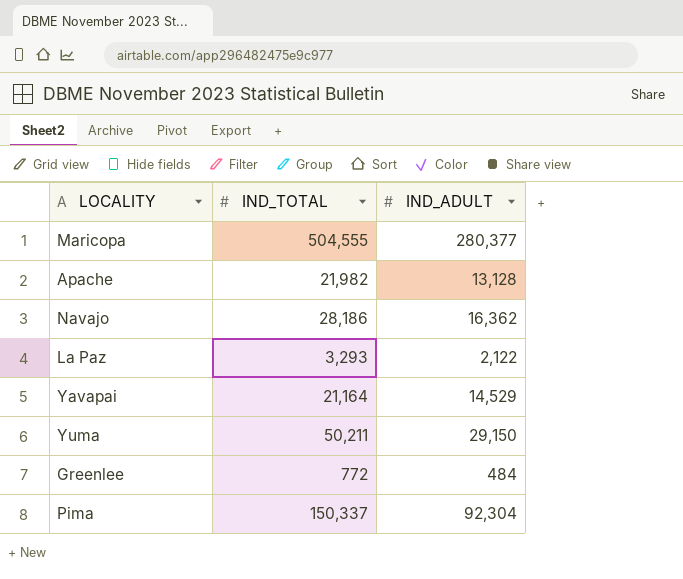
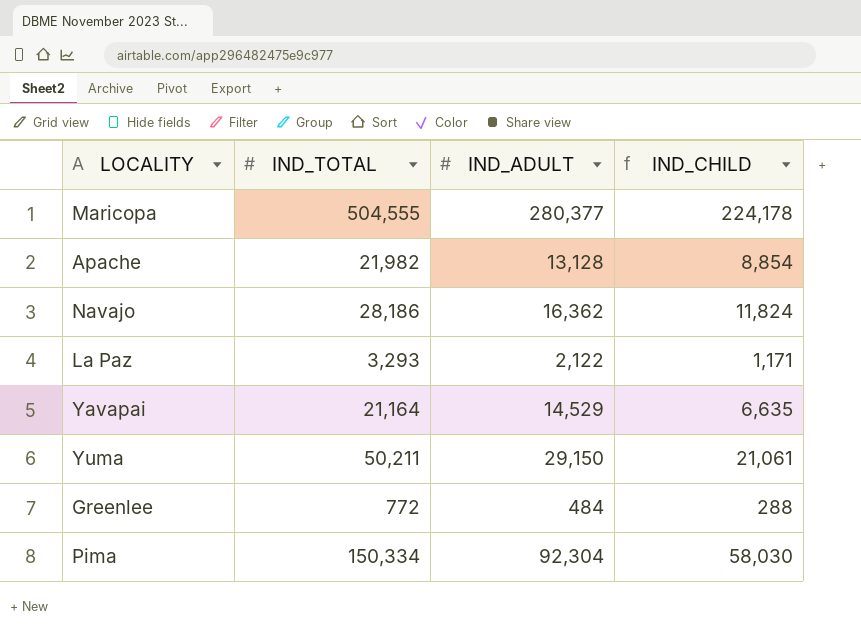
column IND_CHILD | formula: none -> [IND_TOTAL] - [IND_ADULT]
Pima | IND_TOTAL: 150,337 -> 150,334

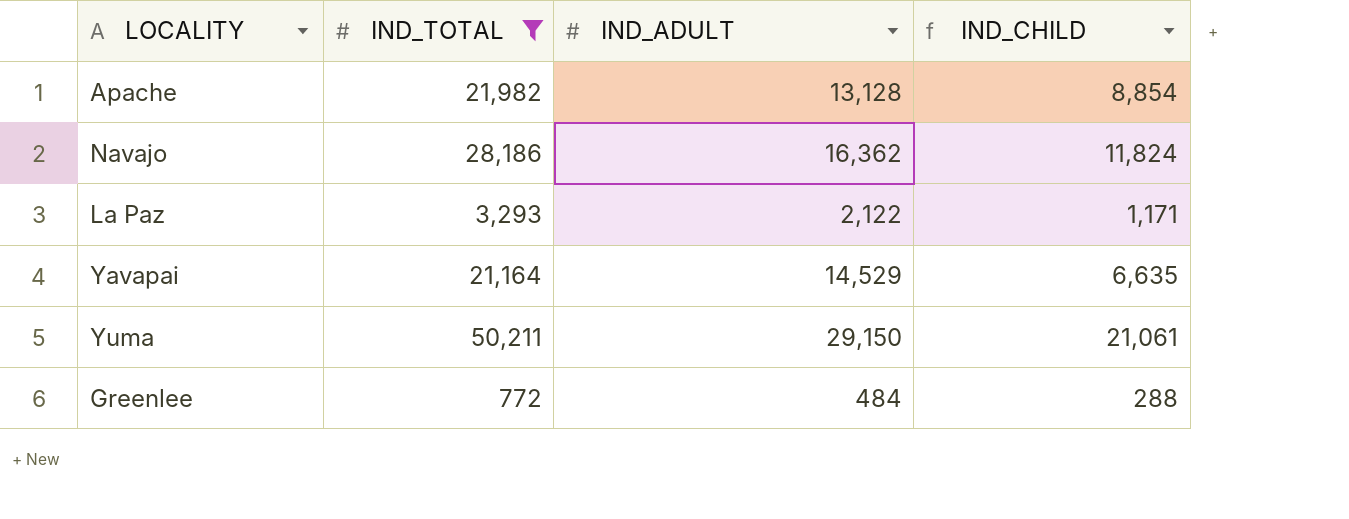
filter: none -> IND_TOTAL <= 50,211

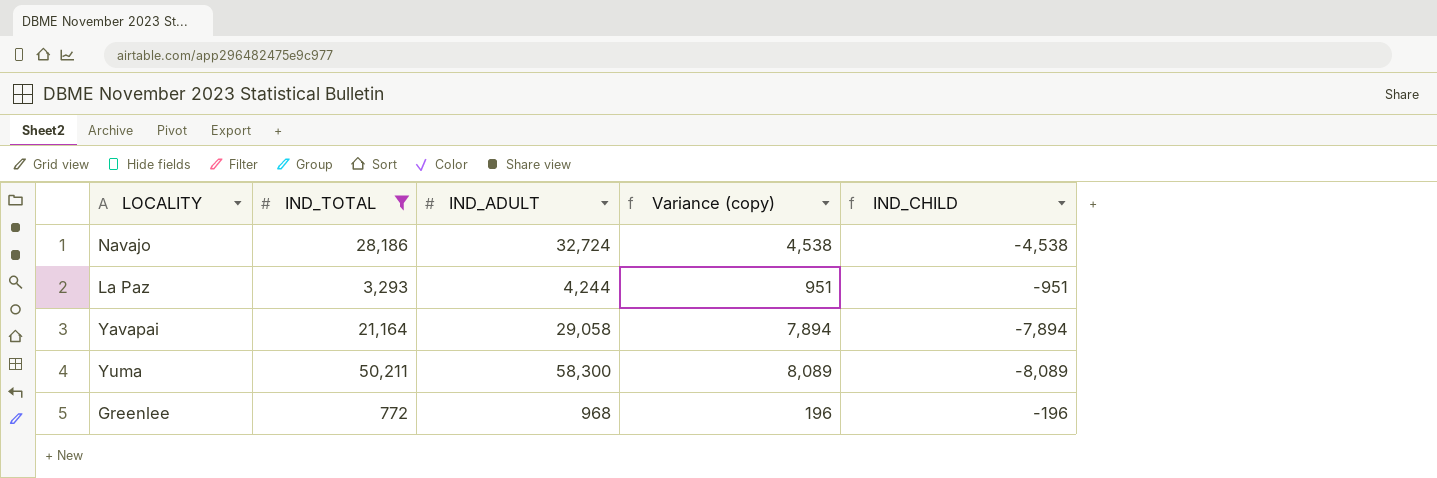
column Variance (copy) | formula: none -> [IND_ADULT] - [IND_TOTAL]
row Apache: 21,982 | 13,128 | 8,854 -> none
Navajo | IND_ADULT: 16,362 -> 32,724
Navajo | IND_CHILD: 11,824 -> -4,538
La Paz | IND_ADULT: 2,122 -> 4,244
La Paz | IND_CHILD: 1,171 -> -951
Yavapai | IND_ADULT: 14,529 -> 29,058
Yavapai | IND_CHILD: 6,635 -> -7,894
Yuma | IND_ADULT: 29,150 -> 58,300
Yuma | IND_CHILD: 21,061 -> -8,089
Greenlee | IND_ADULT: 484 -> 968
Greenlee | IND_CHILD: 288 -> -196

